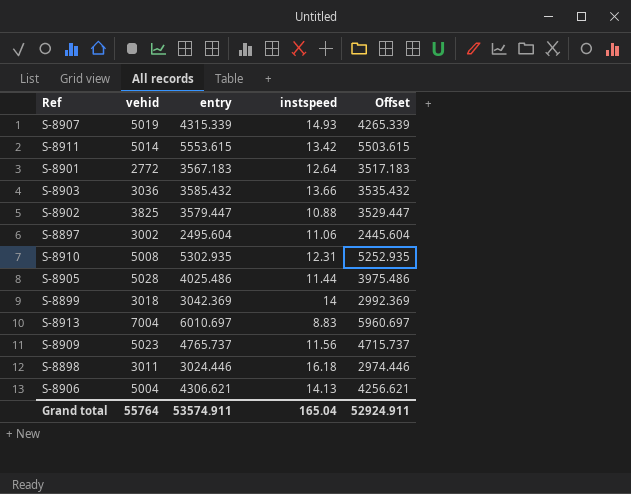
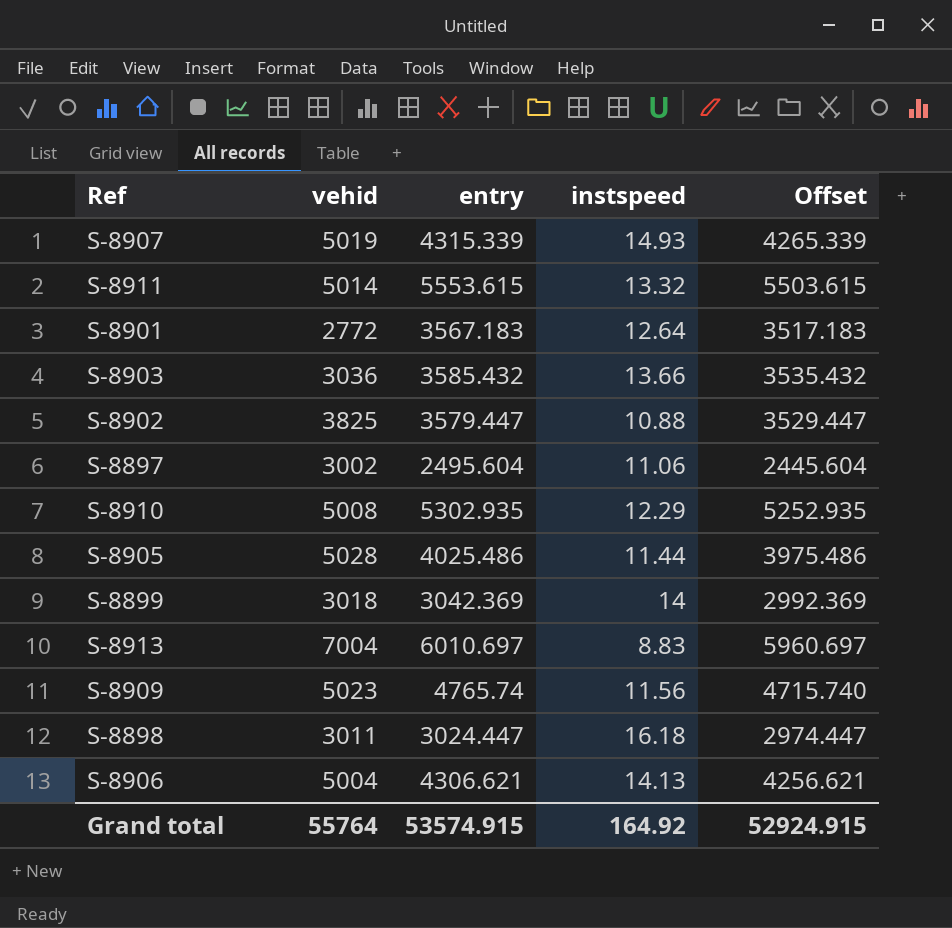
S-8911 | instspeed: 13.42 -> 13.32
S-8910 | instspeed: 12.31 -> 12.29
S-8909 | entry: 4765.737 -> 4765.74
S-8909 | Offset: 4715.737 -> 4715.740
S-8898 | entry: 3024.446 -> 3024.447
S-8898 | Offset: 2974.446 -> 2974.447
Grand total | entry: 53574.911 -> 53574.915
Grand total | instspeed: 165.04 -> 164.92
Grand total | Offset: 52924.911 -> 52924.915

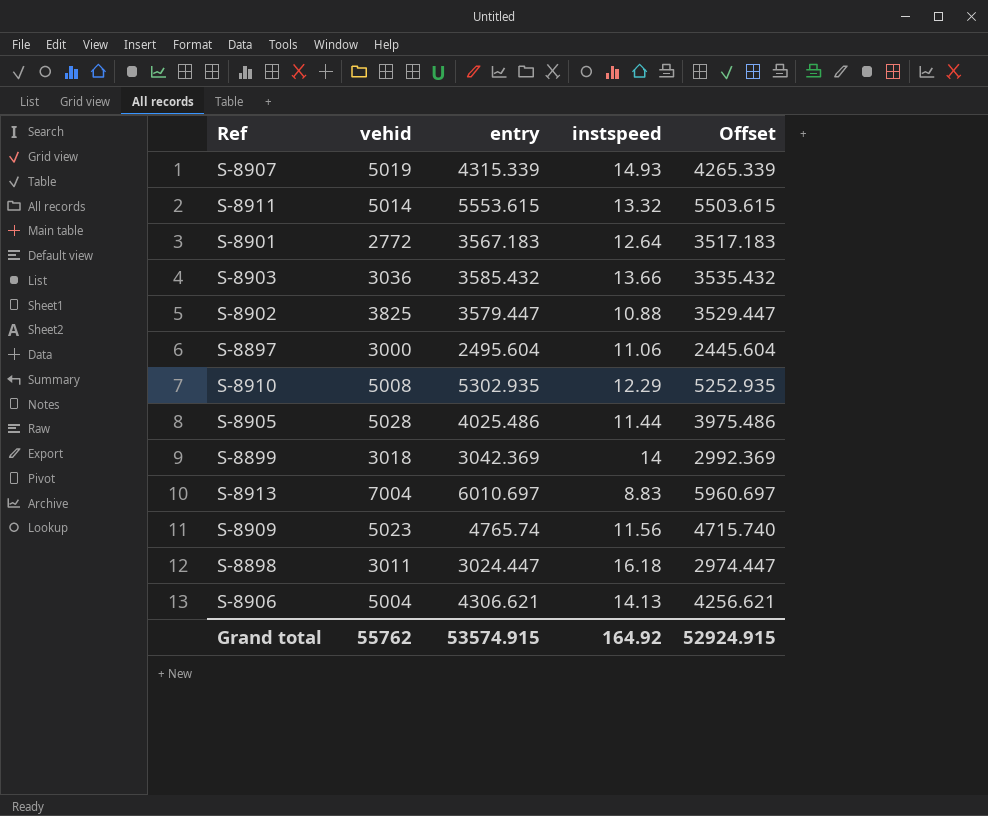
S-8897 | vehid: 3002 -> 3000
Grand total | vehid: 55764 -> 55762

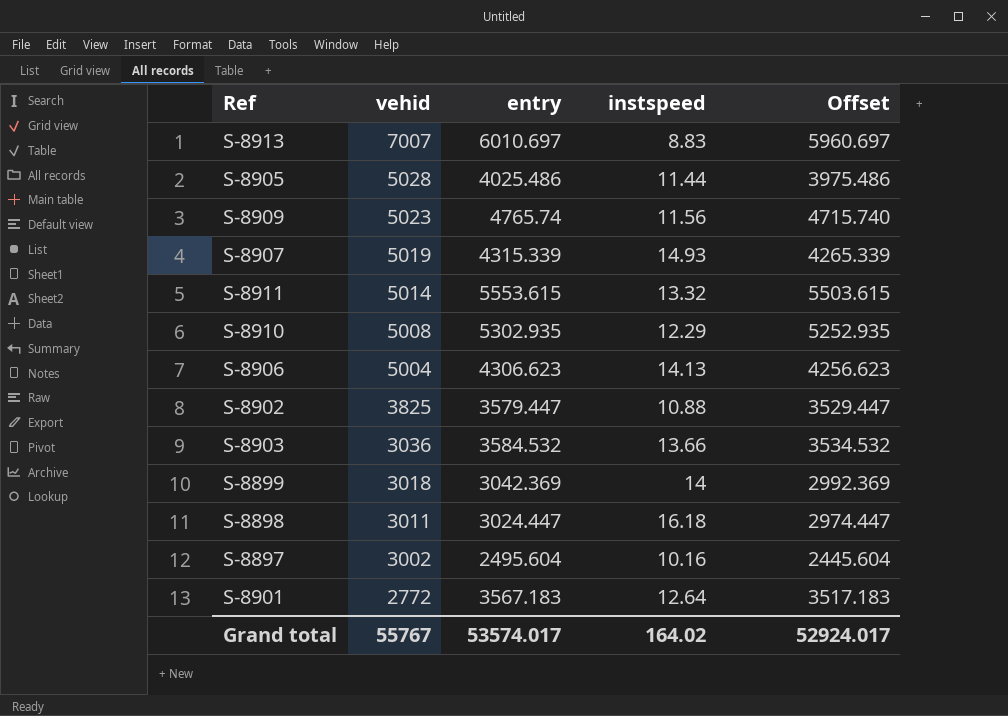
row order: none -> vehid descending
S-8913 | vehid: 7004 -> 7007
S-8906 | entry: 4306.621 -> 4306.623
S-8906 | Offset: 4256.621 -> 4256.623
S-8903 | entry: 3585.432 -> 3584.532
S-8903 | Offset: 3535.432 -> 3534.532
S-8897 | vehid: 3000 -> 3002
S-8897 | instspeed: 11.06 -> 10.16
Grand total | vehid: 55762 -> 55767
Grand total | entry: 53574.915 -> 53574.017
Grand total | instspeed: 164.92 -> 164.02
Grand total | Offset: 52924.915 -> 52924.017

